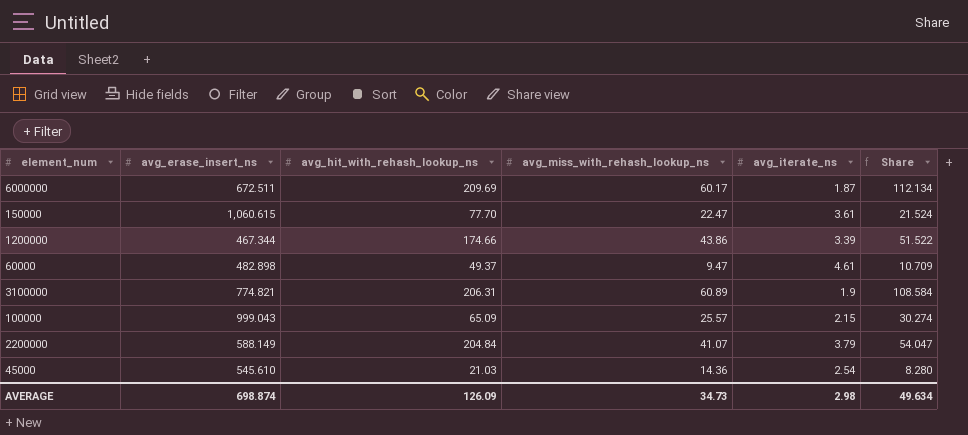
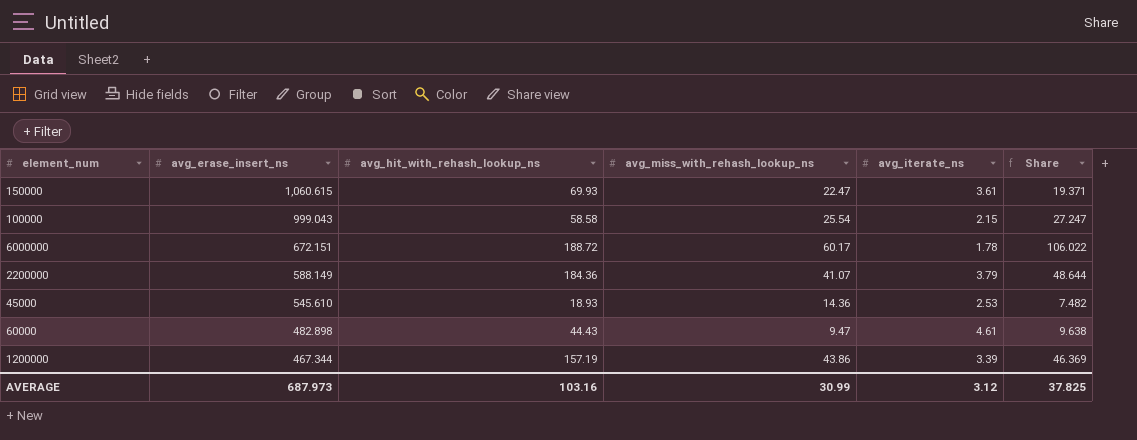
row order: none -> avg_erase_insert_ns descending
row 3100000: 774.821 | 206.31 | 60.89 | 1.9 | 108.584 -> none
150000 | avg_hit_with_rehash_lookup_ns: 77.70 -> 69.93
150000 | Share: 21.524 -> 19.371
100000 | avg_hit_with_rehash_lookup_ns: 65.09 -> 58.58
100000 | avg_miss_with_rehash_lookup_ns: 25.57 -> 25.54
100000 | Share: 30.274 -> 27.247
6000000 | avg_erase_insert_ns: 672.511 -> 672.151
6000000 | avg_hit_with_rehash_lookup_ns: 209.69 -> 188.72
6000000 | avg_iterate_ns: 1.87 -> 1.78
6000000 | Share: 112.134 -> 106.022
2200000 | avg_hit_with_rehash_lookup_ns: 204.84 -> 184.36
2200000 | Share: 54.047 -> 48.644
45000 | avg_hit_with_rehash_lookup_ns: 21.03 -> 18.93
45000 | avg_iterate_ns: 2.54 -> 2.53
45000 | Share: 8.280 -> 7.482
60000 | avg_hit_with_rehash_lookup_ns: 49.37 -> 44.43
60000 | Share: 10.709 -> 9.638
1200000 | avg_hit_with_rehash_lookup_ns: 174.66 -> 157.19
1200000 | Share: 51.522 -> 46.369
AVERAGE | avg_erase_insert_ns: 698.874 -> 687.973
AVERAGE | avg_hit_with_rehash_lookup_ns: 126.09 -> 103.16
AVERAGE | avg_miss_with_rehash_lookup_ns: 34.73 -> 30.99
AVERAGE | avg_iterate_ns: 2.98 -> 3.12
AVERAGE | Share: 49.634 -> 37.825

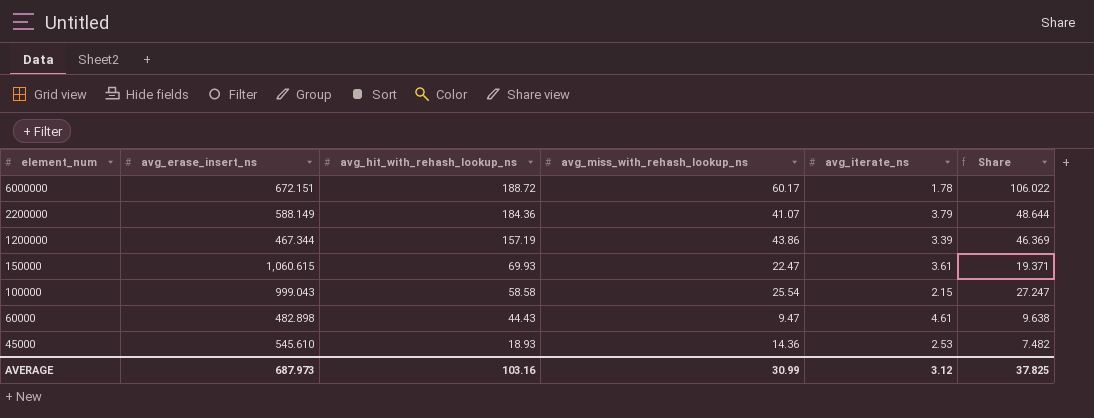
row order: avg_erase_insert_ns descending -> element_num descending

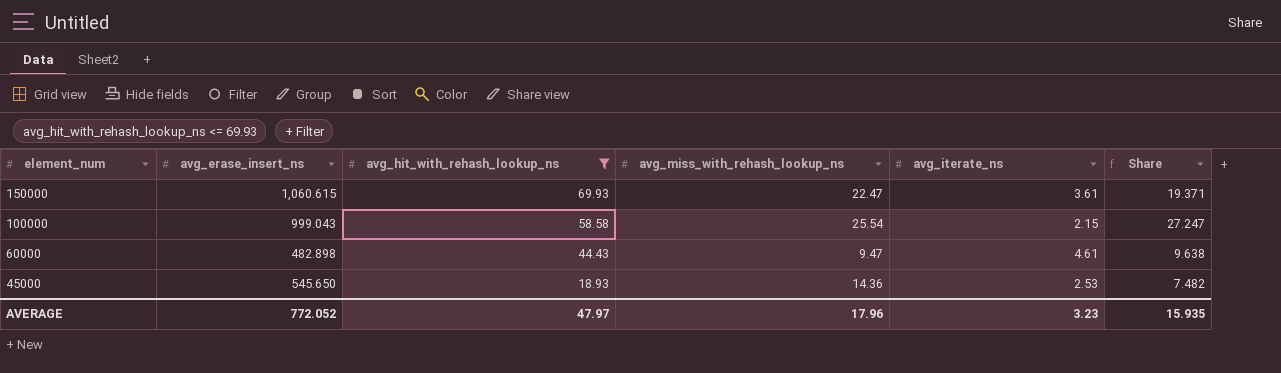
filter: none -> avg_hit_with_rehash_lookup_ns <= 69.93
45000 | avg_erase_insert_ns: 545.610 -> 545.650
AVERAGE | avg_erase_insert_ns: 687.973 -> 772.052
AVERAGE | avg_hit_with_rehash_lookup_ns: 103.16 -> 47.97
AVERAGE | avg_miss_with_rehash_lookup_ns: 30.99 -> 17.96
AVERAGE | avg_iterate_ns: 3.12 -> 3.23
AVERAGE | Share: 37.825 -> 15.935

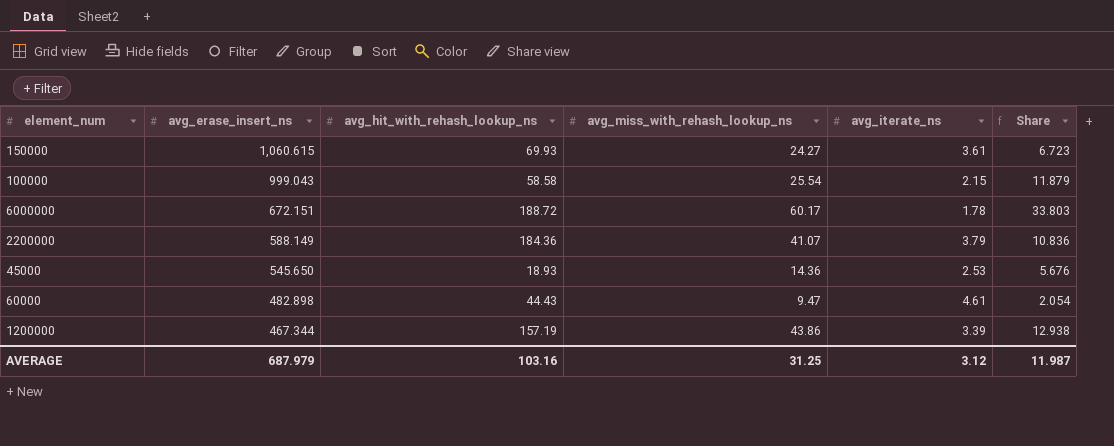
filter: avg_hit_with_rehash_lookup_ns <= 69.93 -> none
row order: element_num descending -> avg_erase_insert_ns descending
column Share | formula: [avg_hit_with_rehash_lookup_ns] / [avg_iterate_ns] -> [avg_miss_with_rehash_lookup_ns] / [avg_iterate_ns]
150000 | avg_miss_with_rehash_lookup_ns: 22.47 -> 24.27
AVERAGE | avg_erase_insert_ns: 772.052 -> 687.979
AVERAGE | avg_hit_with_rehash_lookup_ns: 47.97 -> 103.16
AVERAGE | avg_miss_with_rehash_lookup_ns: 17.96 -> 31.25
AVERAGE | avg_iterate_ns: 3.23 -> 3.12
AVERAGE | Share: 15.935 -> 11.987

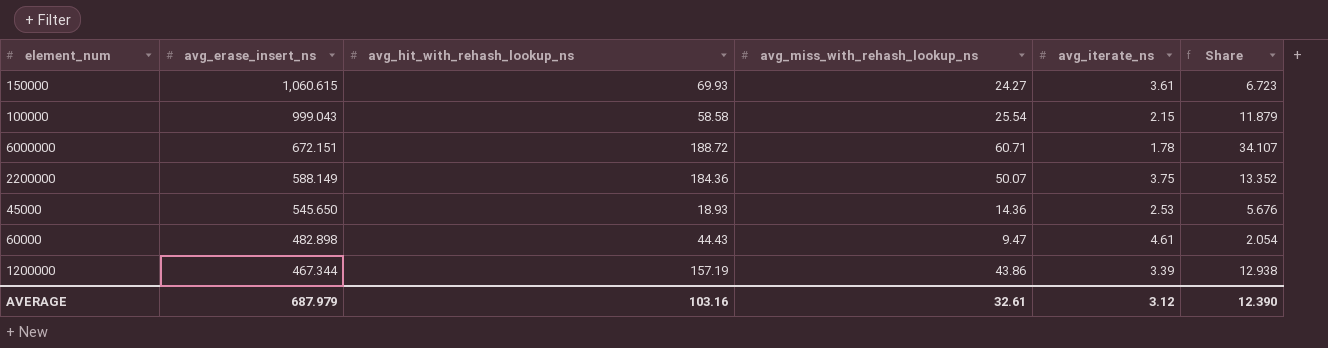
6000000 | avg_miss_with_rehash_lookup_ns: 60.17 -> 60.71
6000000 | Share: 33.803 -> 34.107
2200000 | avg_miss_with_rehash_lookup_ns: 41.07 -> 50.07
2200000 | avg_iterate_ns: 3.79 -> 3.75
2200000 | Share: 10.836 -> 13.352
AVERAGE | avg_miss_with_rehash_lookup_ns: 31.25 -> 32.61
AVERAGE | Share: 11.987 -> 12.390

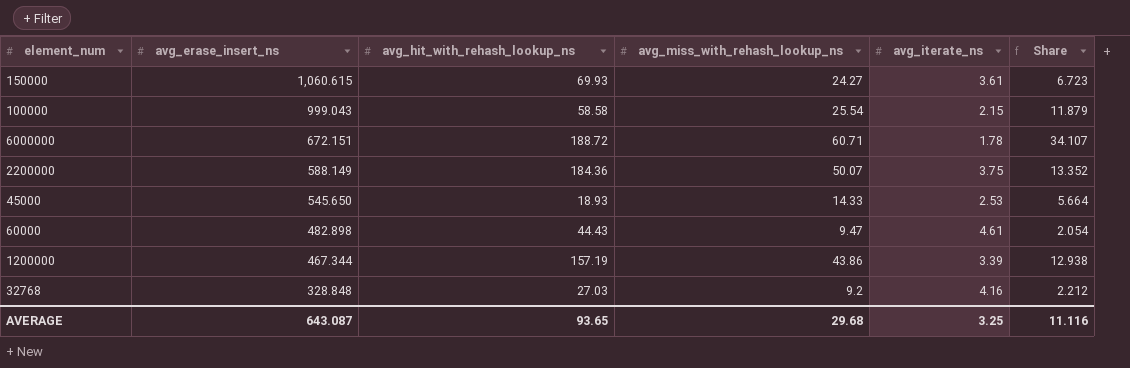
45000 | avg_miss_with_rehash_lookup_ns: 14.36 -> 14.33
45000 | Share: 5.676 -> 5.664
row 32768: none -> 328.848 | 27.03 | 9.2 | 4.16 | 2.212
AVERAGE | avg_erase_insert_ns: 687.979 -> 643.087
AVERAGE | avg_hit_with_rehash_lookup_ns: 103.16 -> 93.65
AVERAGE | avg_miss_with_rehash_lookup_ns: 32.61 -> 29.68
AVERAGE | avg_iterate_ns: 3.12 -> 3.25
AVERAGE | Share: 12.390 -> 11.116

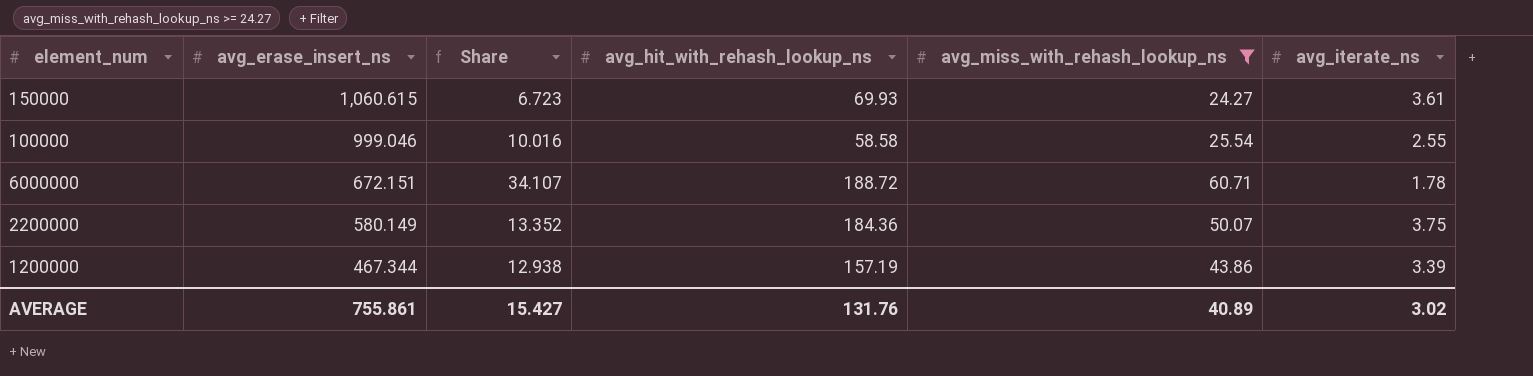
filter: none -> avg_miss_with_rehash_lookup_ns >= 24.27
column Share | position: 6 -> 3
100000 | avg_erase_insert_ns: 999.043 -> 999.046
100000 | Share: 11.879 -> 10.016
100000 | avg_iterate_ns: 2.15 -> 2.55
2200000 | avg_erase_insert_ns: 588.149 -> 580.149
AVERAGE | avg_erase_insert_ns: 643.087 -> 755.861
AVERAGE | Share: 11.116 -> 15.427
AVERAGE | avg_hit_with_rehash_lookup_ns: 93.65 -> 131.76
AVERAGE | avg_miss_with_rehash_lookup_ns: 29.68 -> 40.89
AVERAGE | avg_iterate_ns: 3.25 -> 3.02

